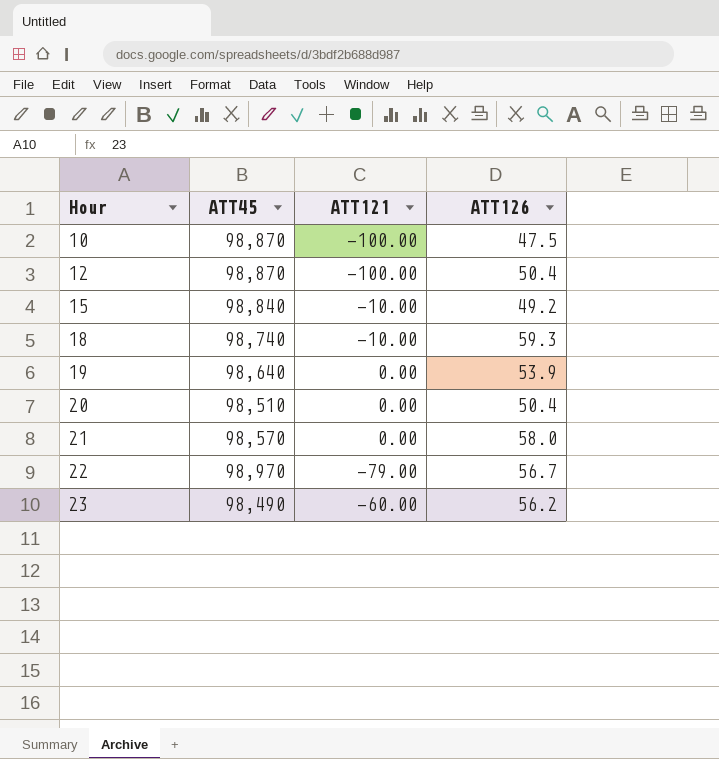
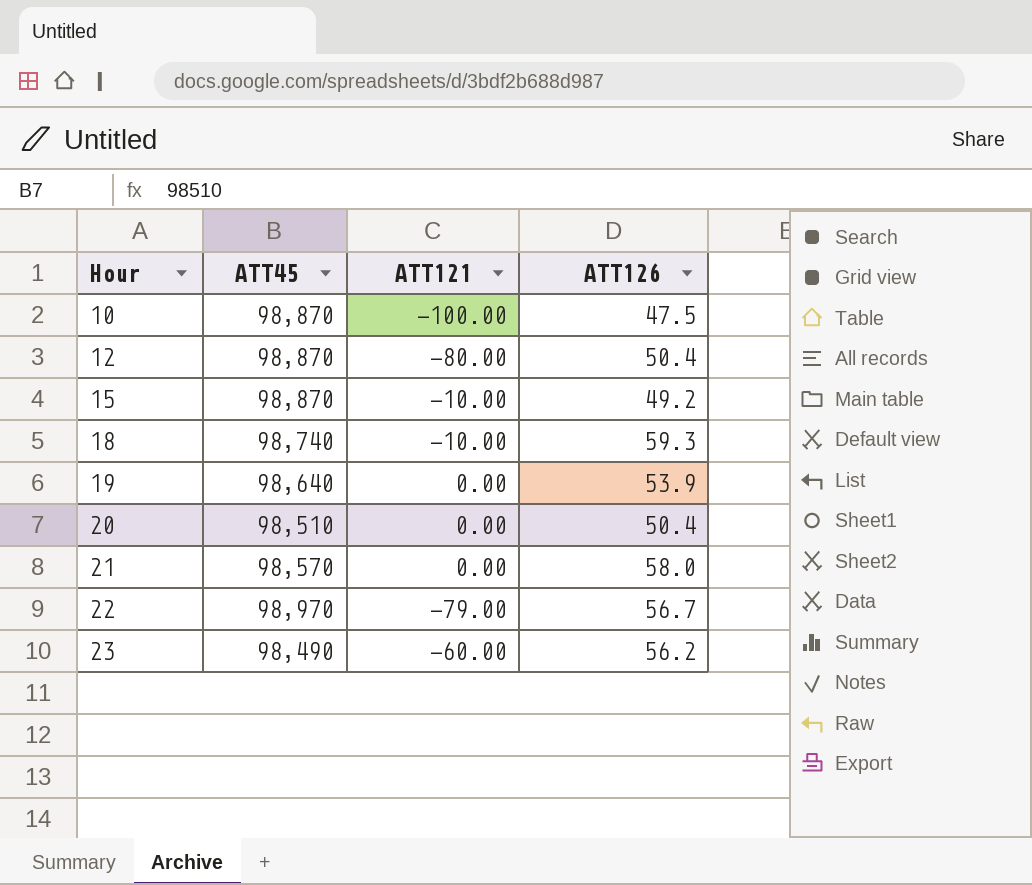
12 | ATT121: -100.00 -> -80.00
15 | ATT45: 98,840 -> 98,870

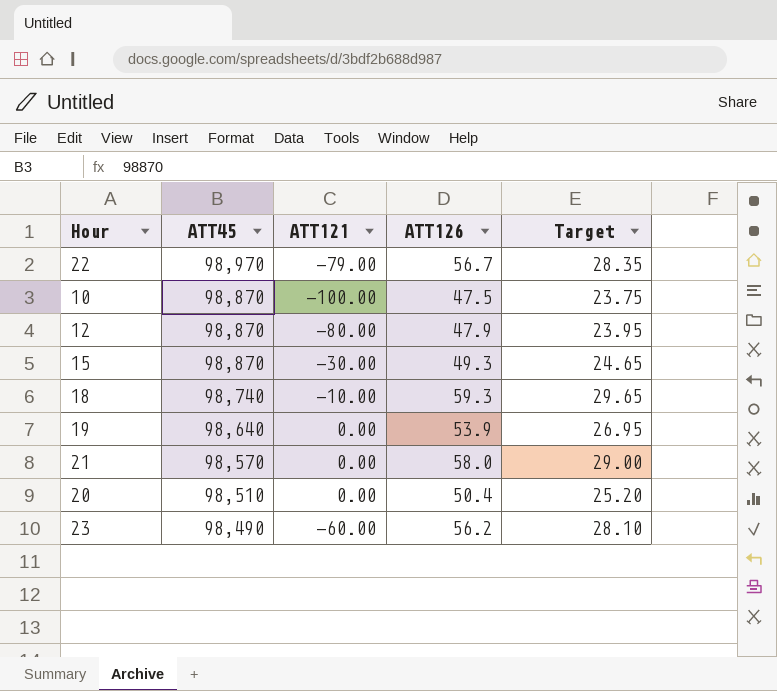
row order: Hour ascending -> ATT45 descending
column Target | formula: none -> [ATT126] * 0.5
12 | ATT126: 50.4 -> 47.9
15 | ATT121: -10.00 -> -30.00
15 | ATT126: 49.2 -> 49.3

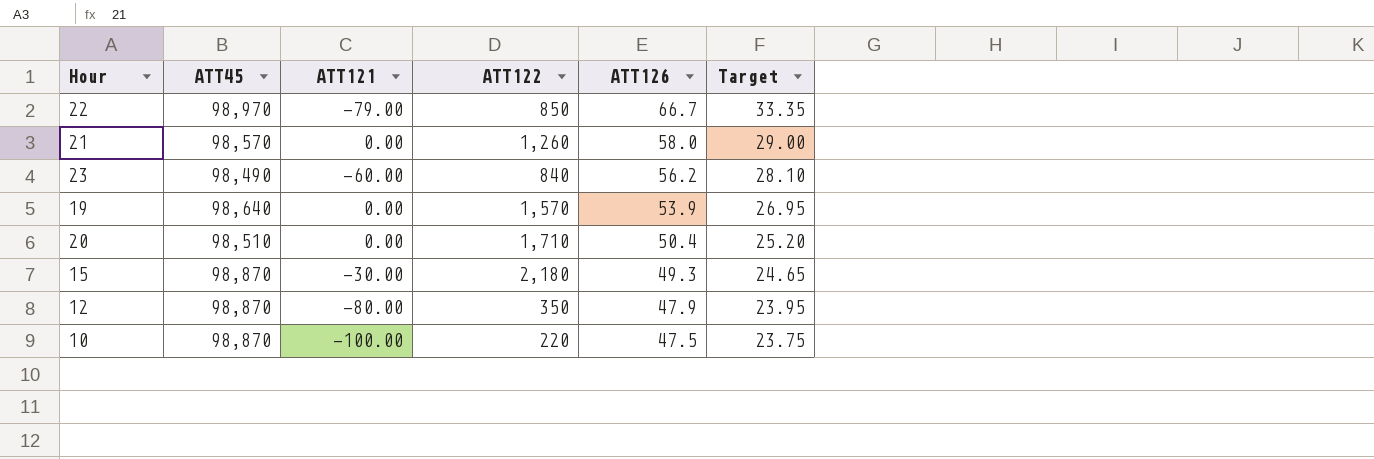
row order: ATT45 descending -> ATT126 descending
column ATT122 | position: none -> 4
row 18: 98,740 | -10.00 | 59.3 | 29.65 -> none
22 | ATT126: 56.7 -> 66.7
22 | Target: 28.35 -> 33.35

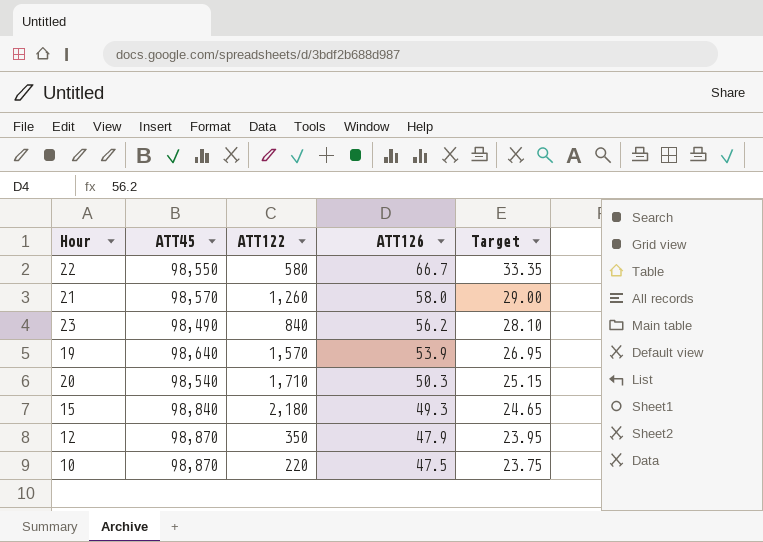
column ATT121 | position: 3 -> none
22 | ATT45: 98,970 -> 98,550
22 | ATT122: 850 -> 580
20 | ATT45: 98,510 -> 98,540
20 | ATT126: 50.4 -> 50.3
20 | Target: 25.20 -> 25.15
15 | ATT45: 98,870 -> 98,840

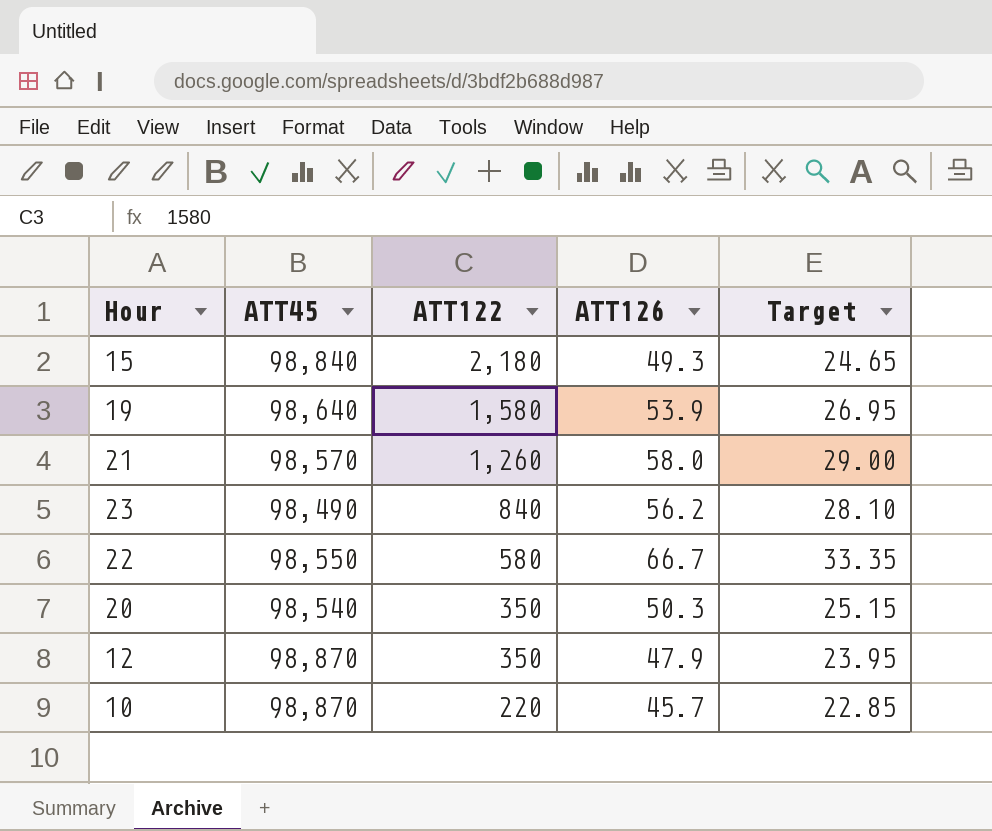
row order: ATT126 descending -> ATT122 descending
19 | ATT122: 1,570 -> 1,580
20 | ATT122: 1,710 -> 350
10 | ATT126: 47.5 -> 45.7
10 | Target: 23.75 -> 22.85

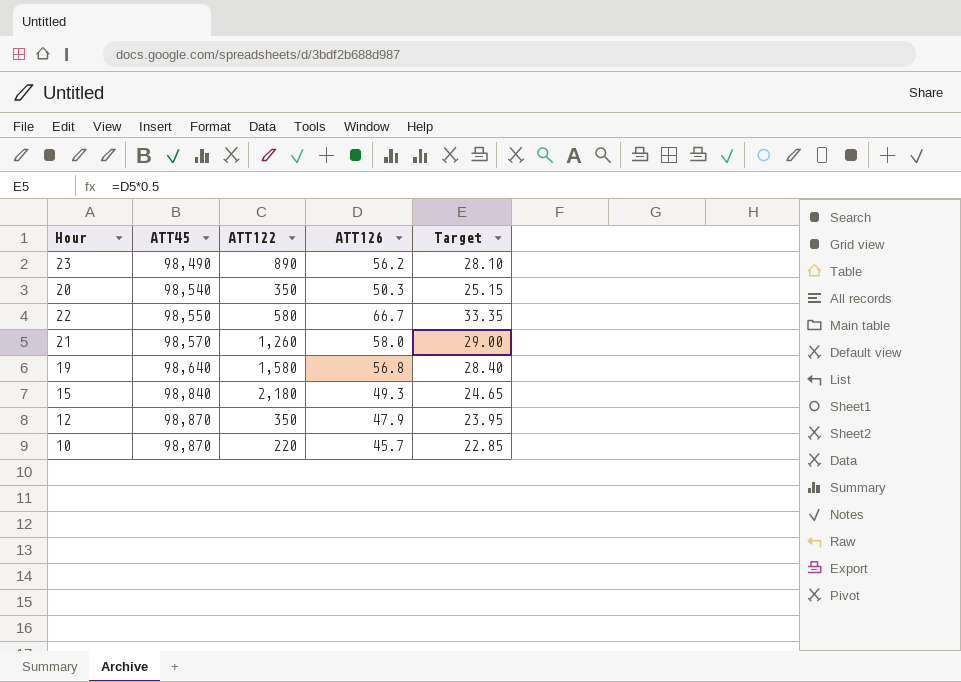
row order: ATT122 descending -> ATT45 ascending
23 | ATT122: 840 -> 890
19 | ATT126: 53.9 -> 56.8
19 | Target: 26.95 -> 28.40

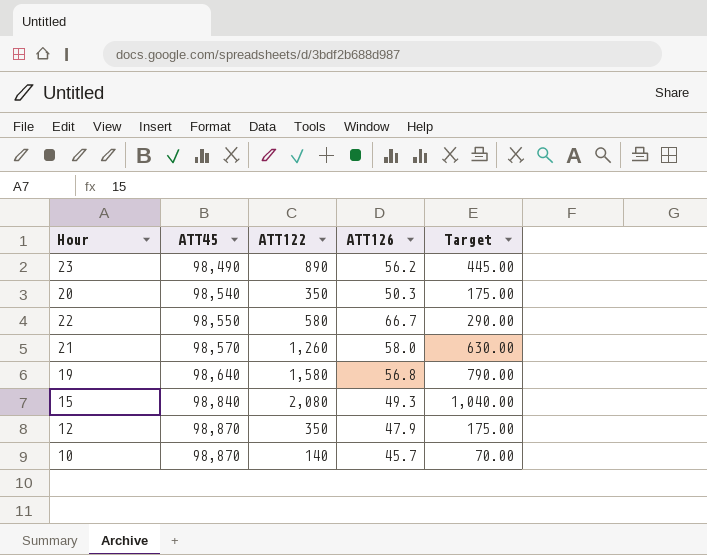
column Target | formula: [ATT126] * 0.5 -> [ATT122] * 0.5
15 | ATT122: 2,180 -> 2,080
10 | ATT122: 220 -> 140

